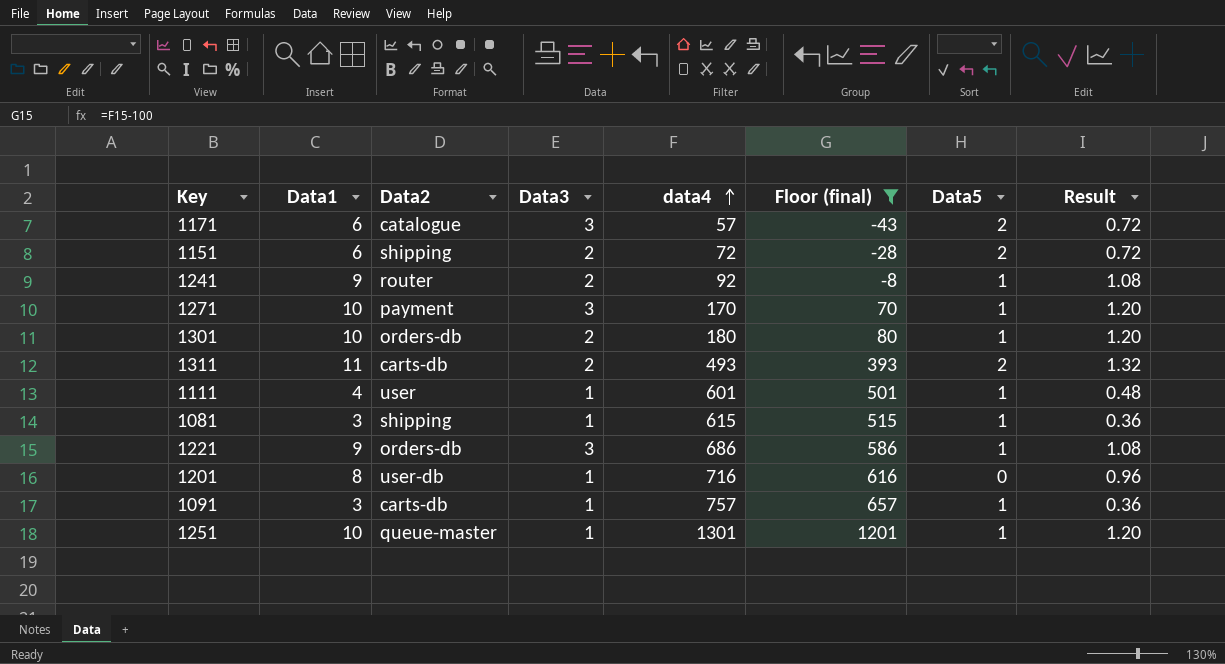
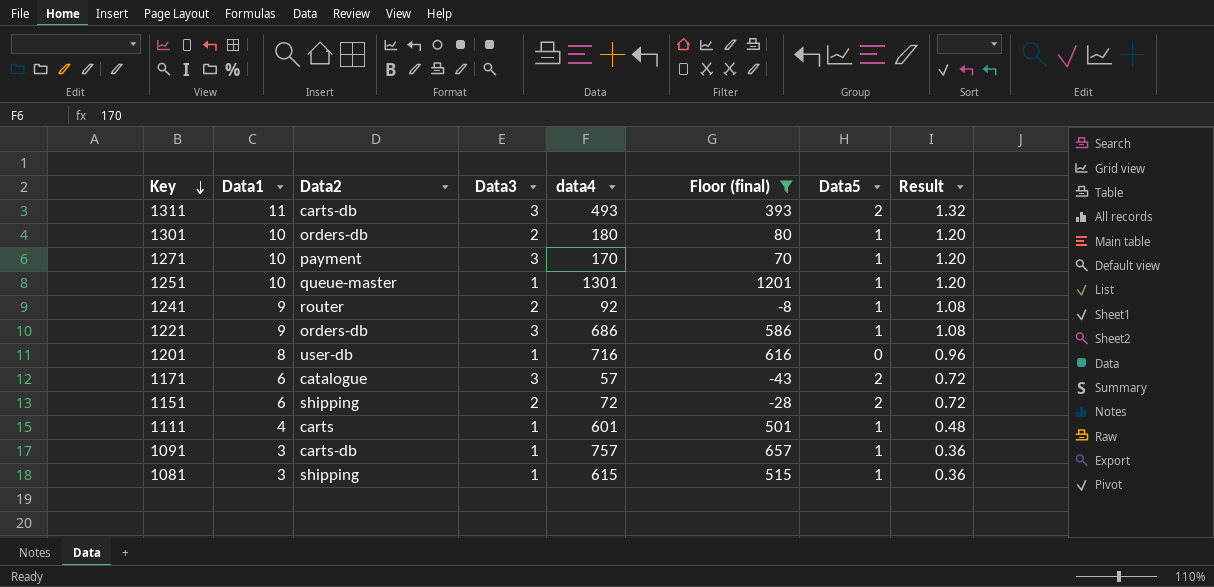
row order: data4 ascending -> Key descending
1311 | Data3: 2 -> 3
1111 | Data2: user -> carts

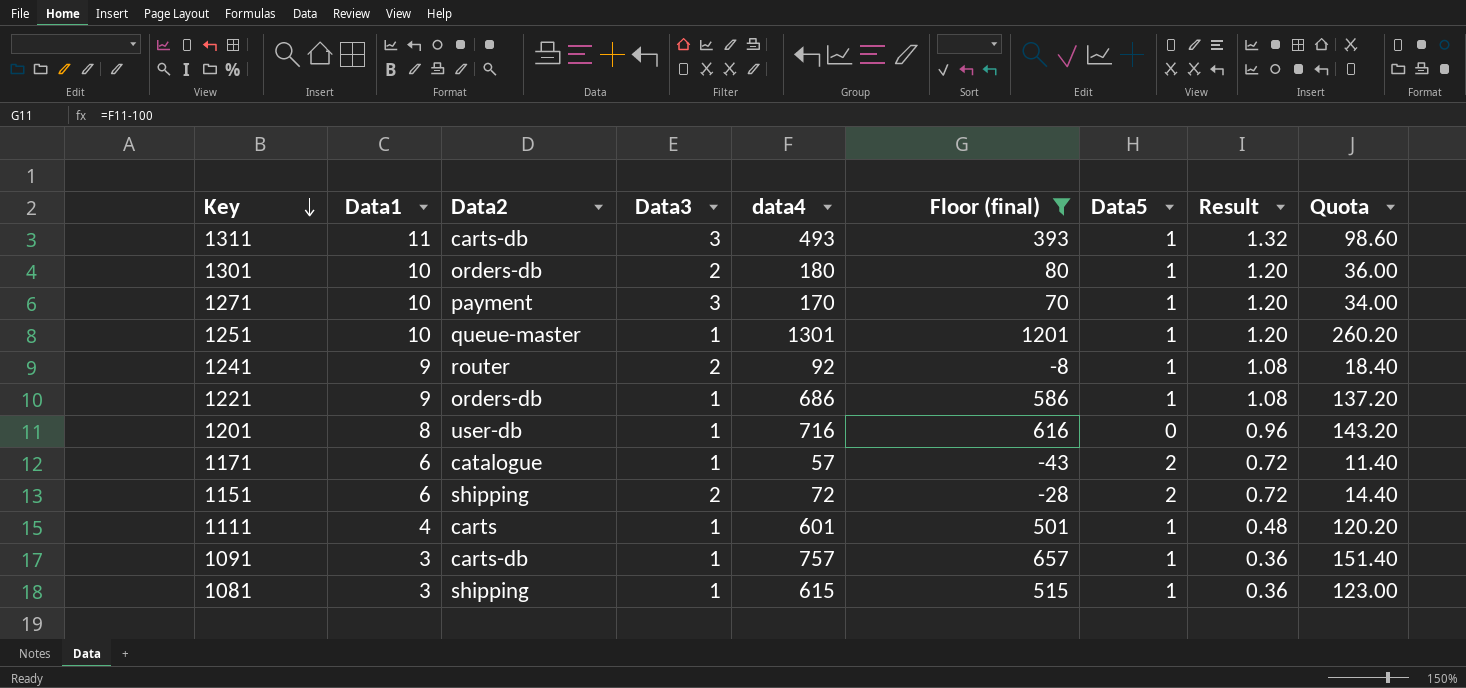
column Quota | formula: none -> [data4] * 0.2
1311 | Data5: 2 -> 1
1221 | Data3: 3 -> 1
1171 | Data3: 3 -> 1

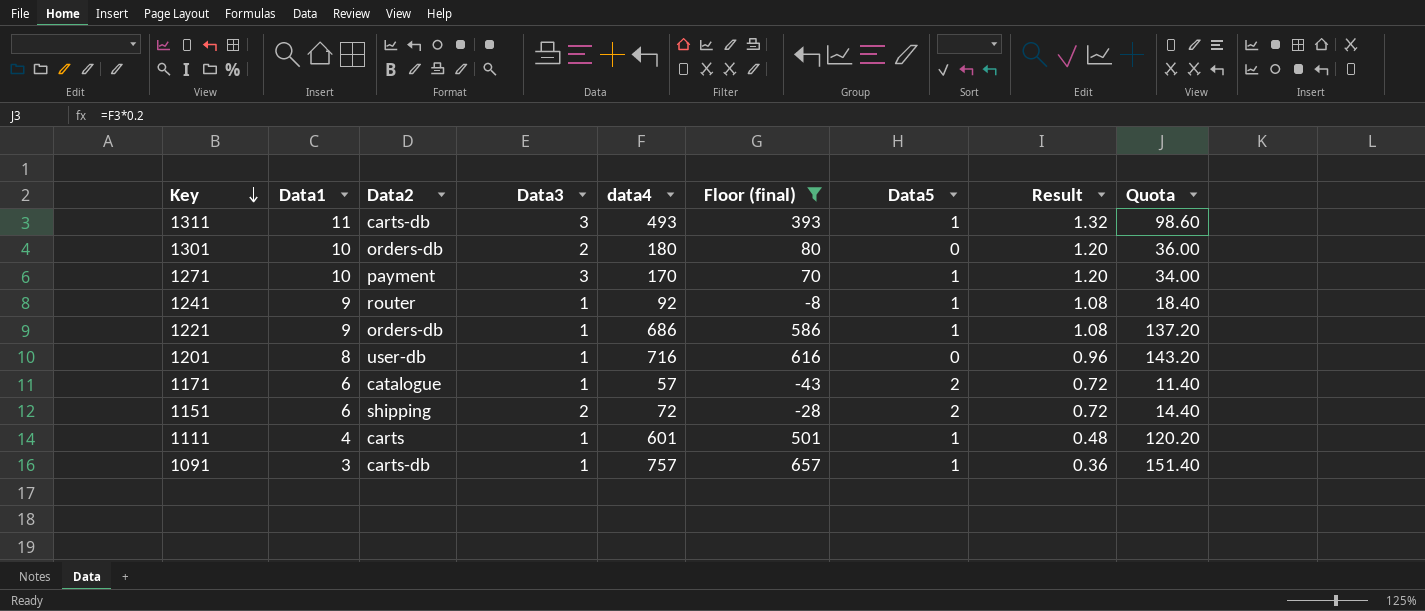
row 1251: 10 | queue-master | 1 | 1301 | 1201 | 1 | 1.20 | 260.20 -> none
row 1081: 3 | shipping | 1 | 615 | 515 | 1 | 0.36 | 123.00 -> none
1301 | Data5: 1 -> 0
1241 | Data3: 2 -> 1

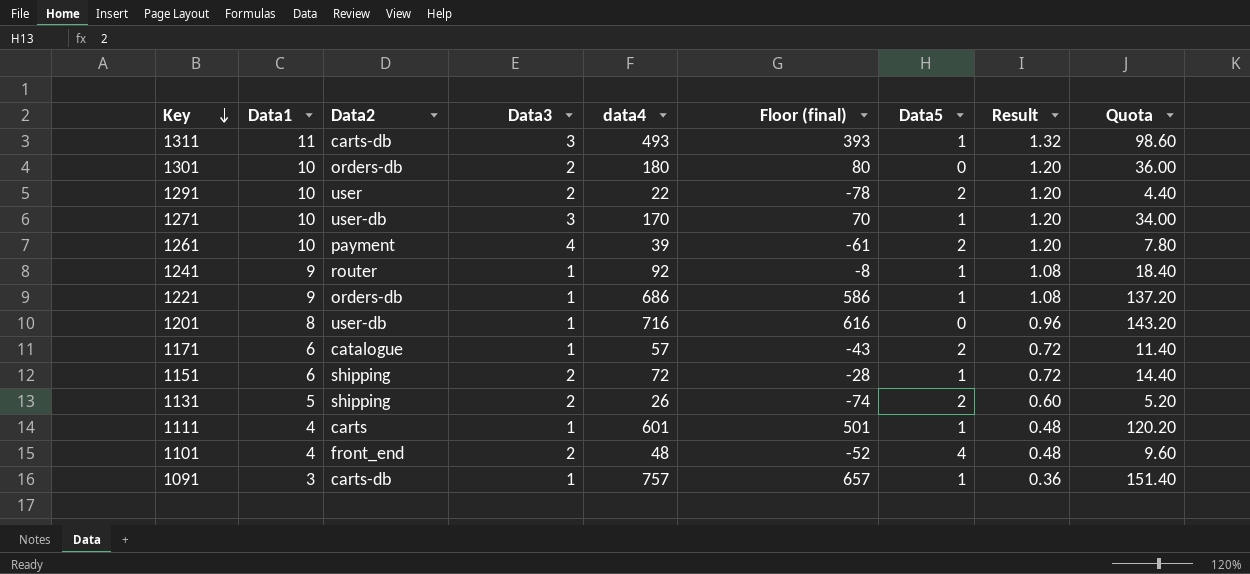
filter: Floor (final) >= -43 -> none
1271 | Data2: payment -> user-db
1151 | Data5: 2 -> 1

